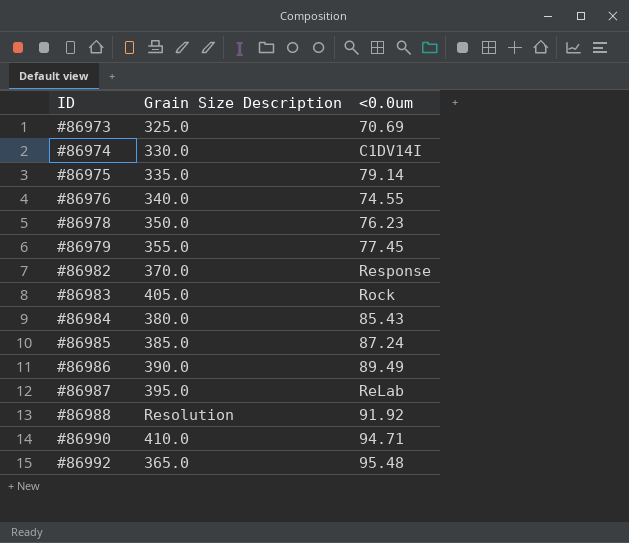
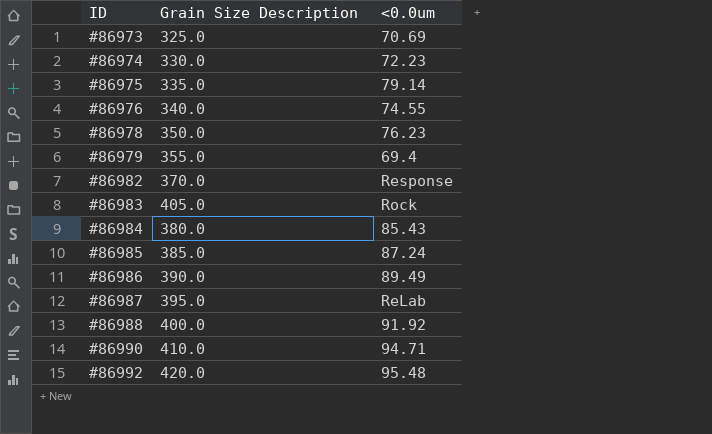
#86974 | <0.0um: C1DV14I -> 72.23
#86979 | <0.0um: 77.45 -> 69.4
#86988 | Grain Size Description: Resolution -> 400.0
#86992 | Grain Size Description: 365.0 -> 420.0

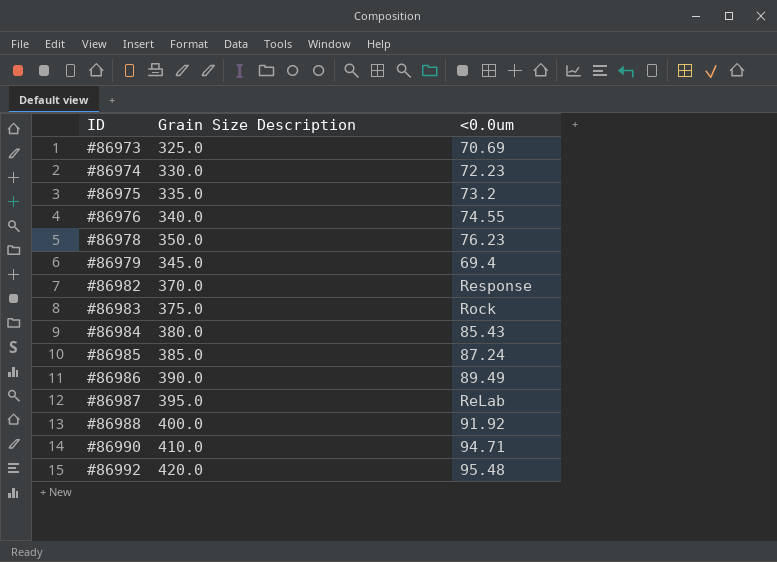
#86975 | <0.0um: 79.14 -> 73.2
#86979 | Grain Size Description: 355.0 -> 345.0
#86983 | Grain Size Description: 405.0 -> 375.0

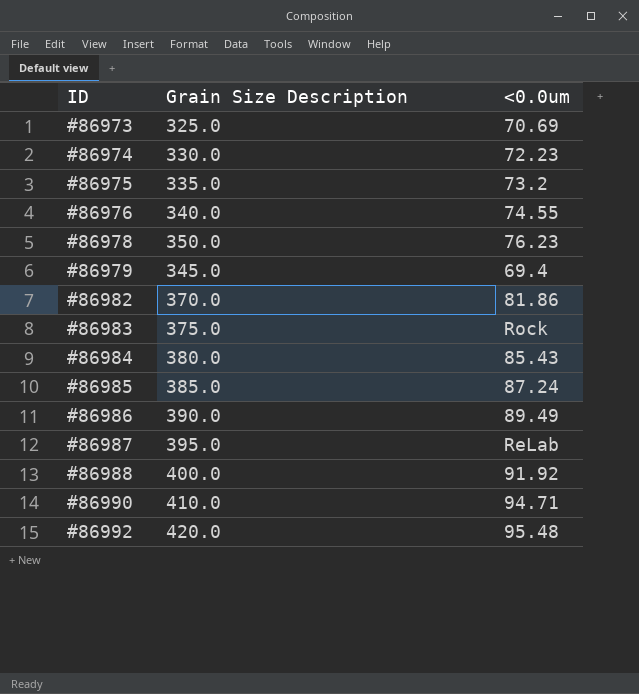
#86982 | <0.0um: Response -> 81.86

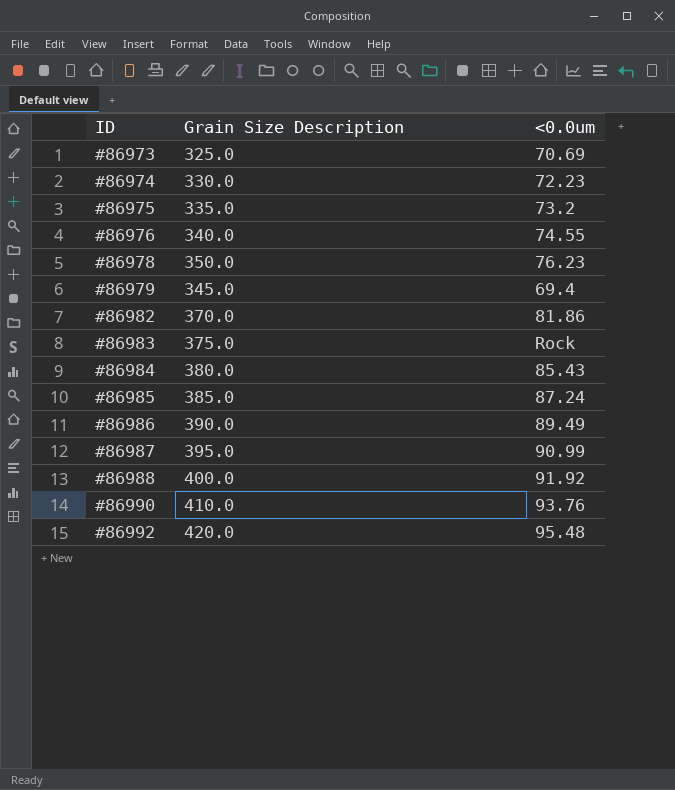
#86987 | <0.0um: ReLab -> 90.99
#86990 | <0.0um: 94.71 -> 93.76

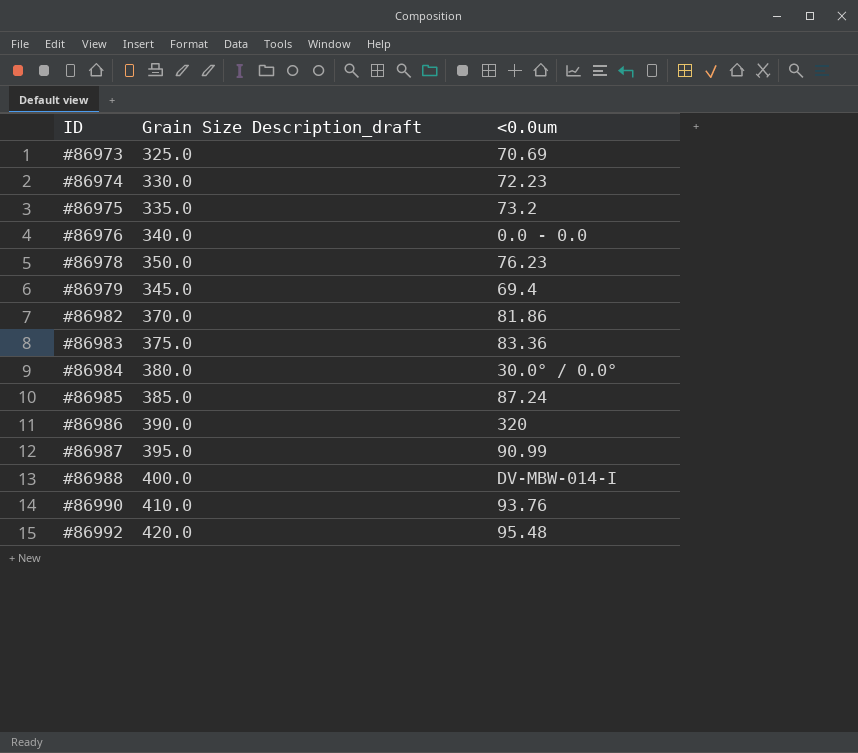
column name: Grain Size Description -> Grain Size Description_draft
#86976 | <0.0um: 74.55 -> 0.0 - 0.0
#86983 | <0.0um: Rock -> 83.36
#86984 | <0.0um: 85.43 -> 30.0° / 0.0°
#86986 | <0.0um: 89.49 -> 320
#86988 | <0.0um: 91.92 -> DV-MBW-014-I

